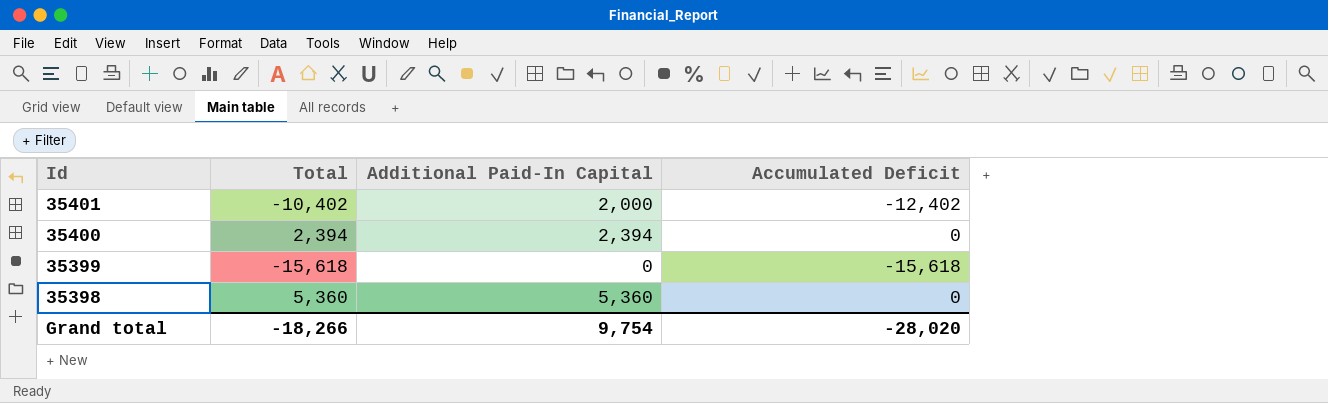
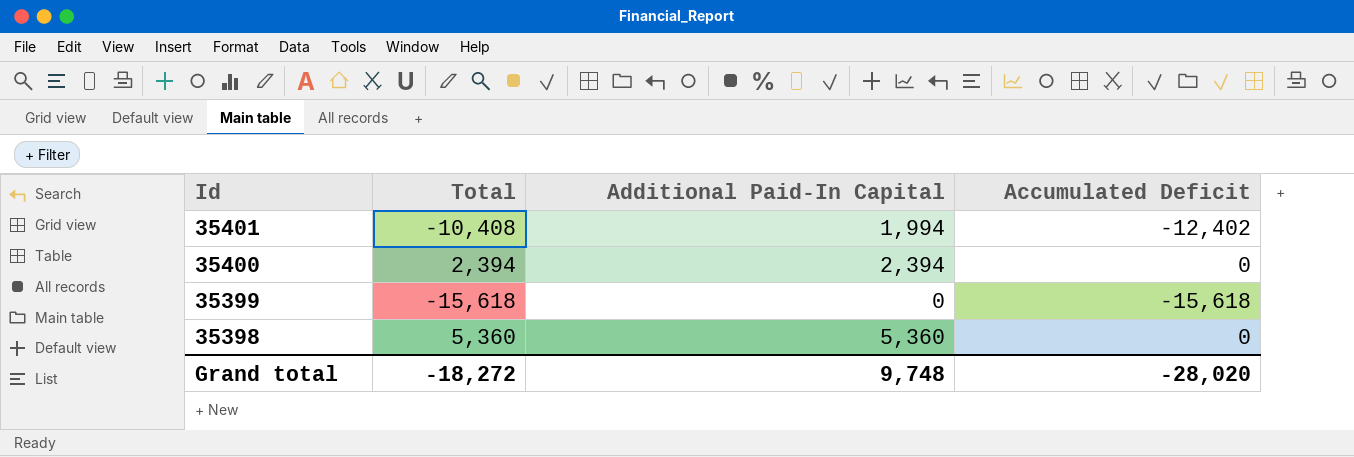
35401 | Total: -10,402 -> -10,408
35401 | Additional Paid-In Capital: 2,000 -> 1,994
Grand total | Total: -18,266 -> -18,272
Grand total | Additional Paid-In Capital: 9,754 -> 9,748

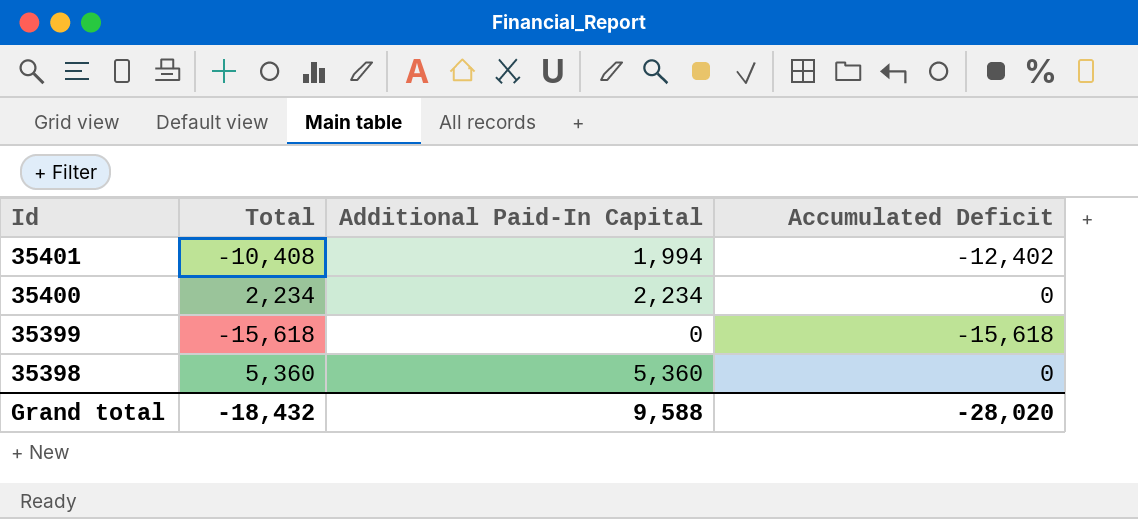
35400 | Total: 2,394 -> 2,234
35400 | Additional Paid-In Capital: 2,394 -> 2,234
Grand total | Total: -18,272 -> -18,432
Grand total | Additional Paid-In Capital: 9,748 -> 9,588

